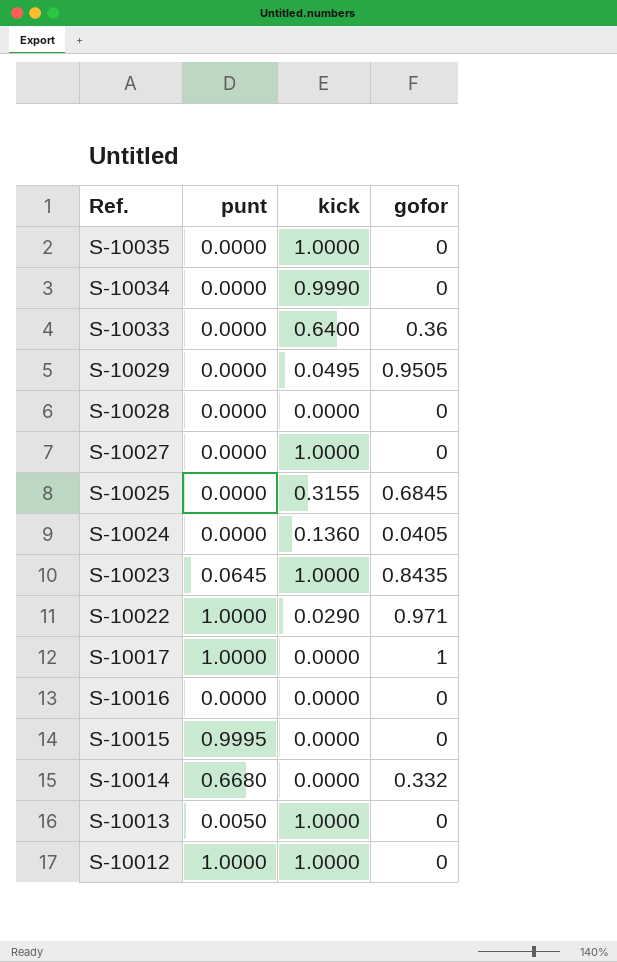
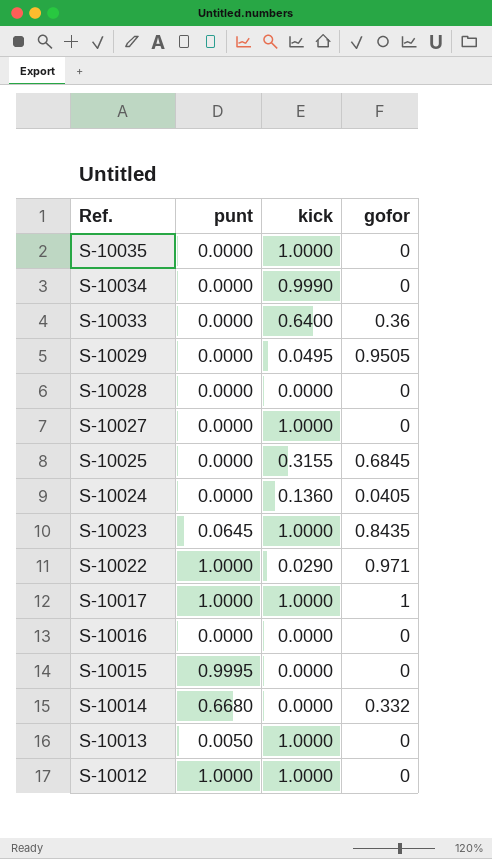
S-10017 | kick: 0.0000 -> 1.0000

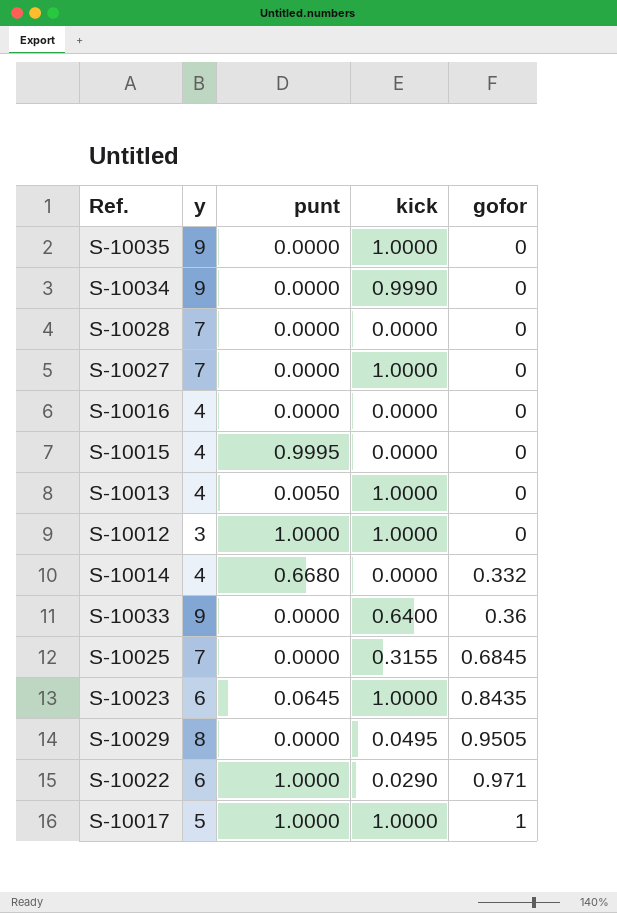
row order: Ref. descending -> gofor ascending
column y | position: none -> 2
row S-10024: 0.0000 | 0.1360 | 0.0405 -> none

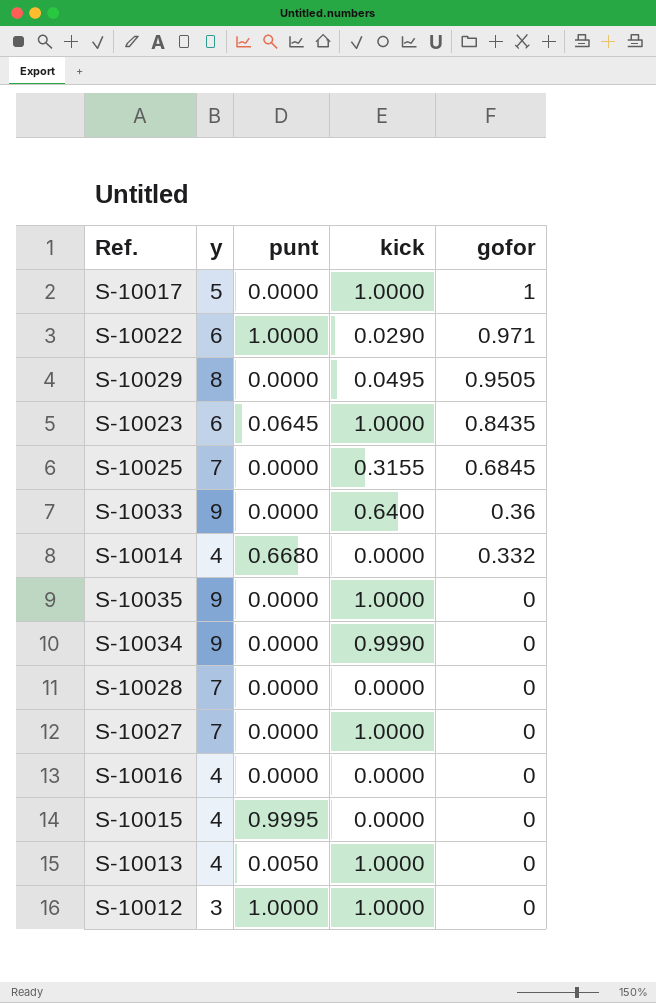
row order: gofor ascending -> gofor descending
S-10017 | punt: 1.0000 -> 0.0000

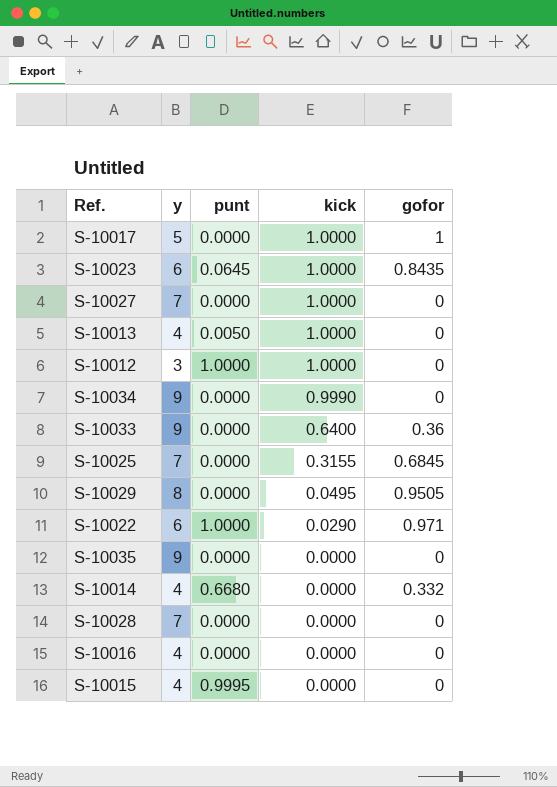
row order: gofor descending -> kick descending
S-10035 | kick: 1.0000 -> 0.0000

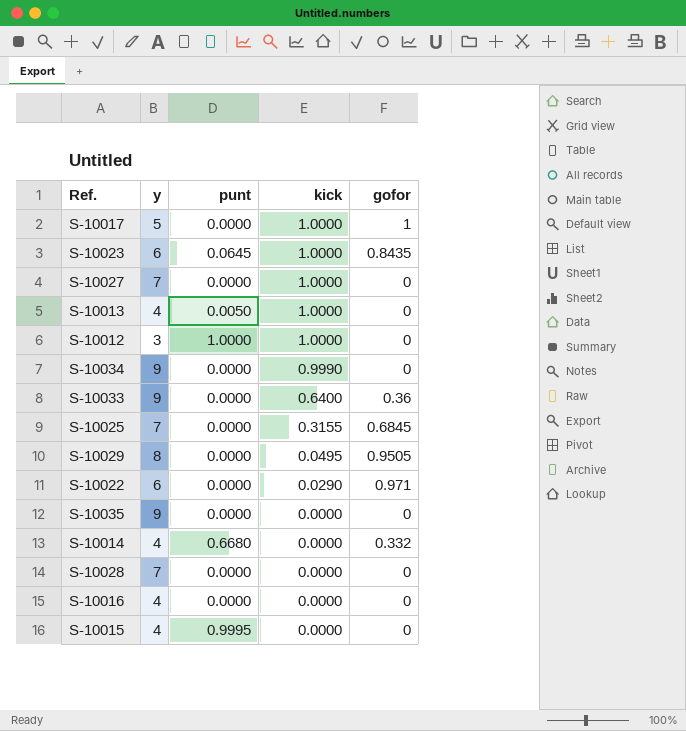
S-10022 | punt: 1.0000 -> 0.0000

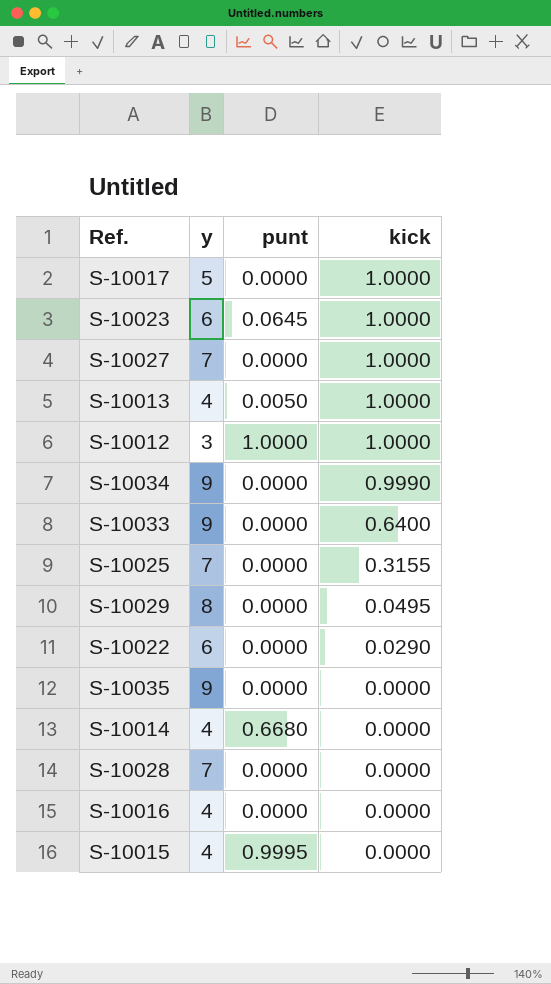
column gofor | position: 5 -> none

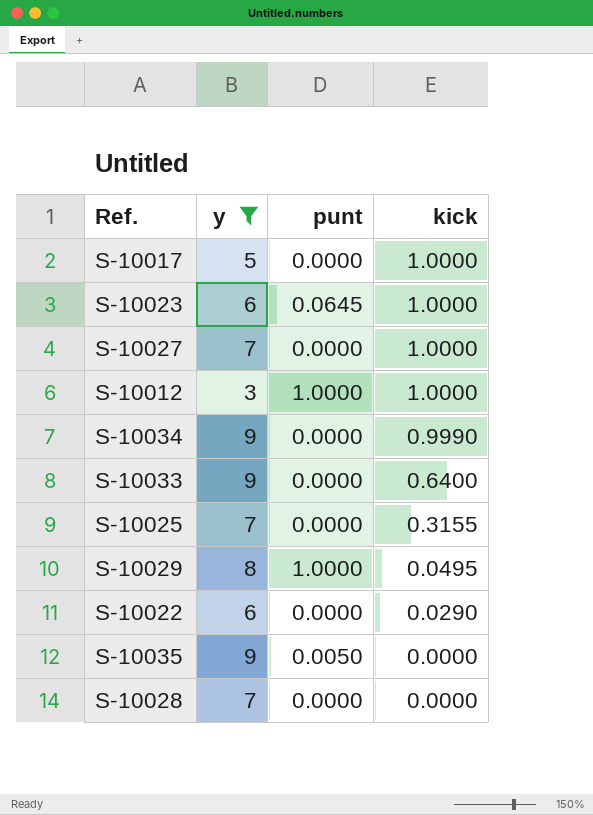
filter: none -> y != 4
S-10029 | punt: 0.0000 -> 1.0000
S-10035 | punt: 0.0000 -> 0.0050

